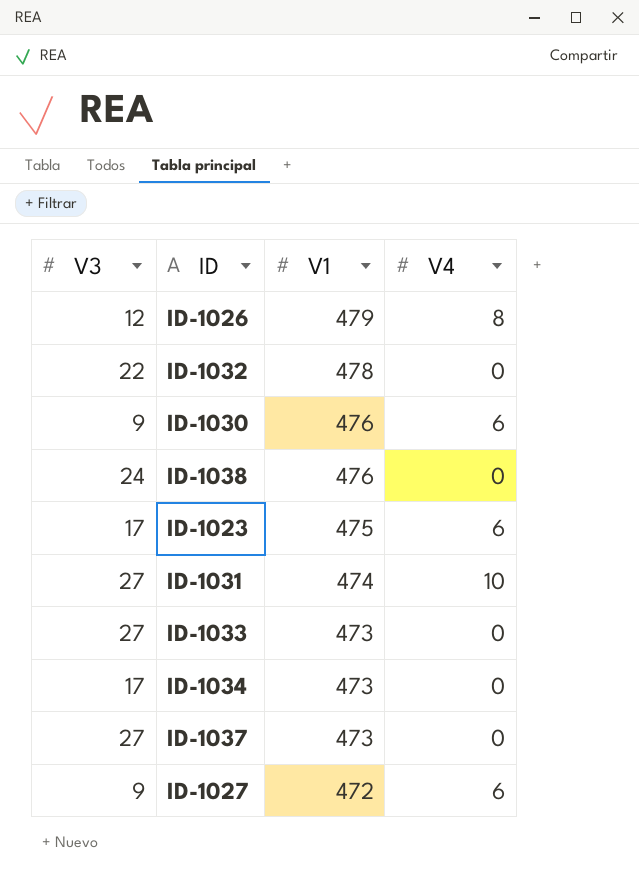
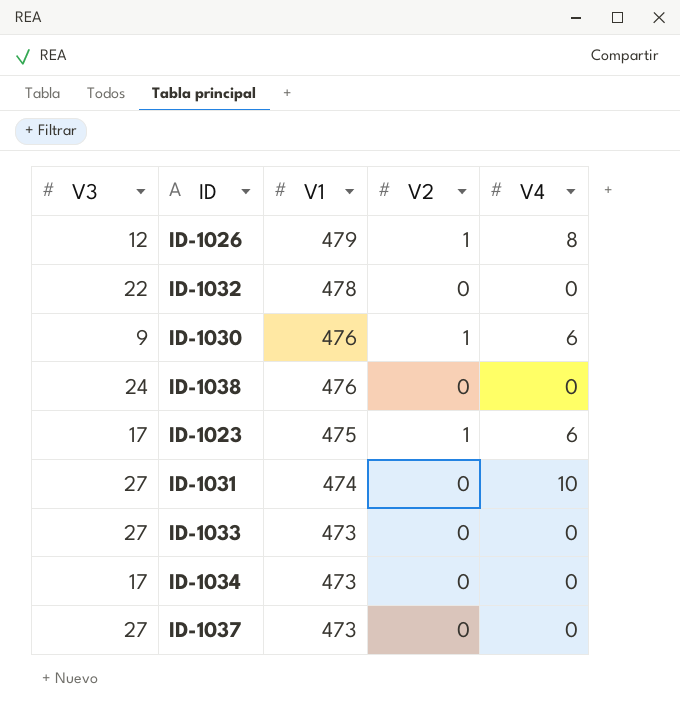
column V2 | position: none -> 4
row ID-1027: 9 | 472 | 6 -> none

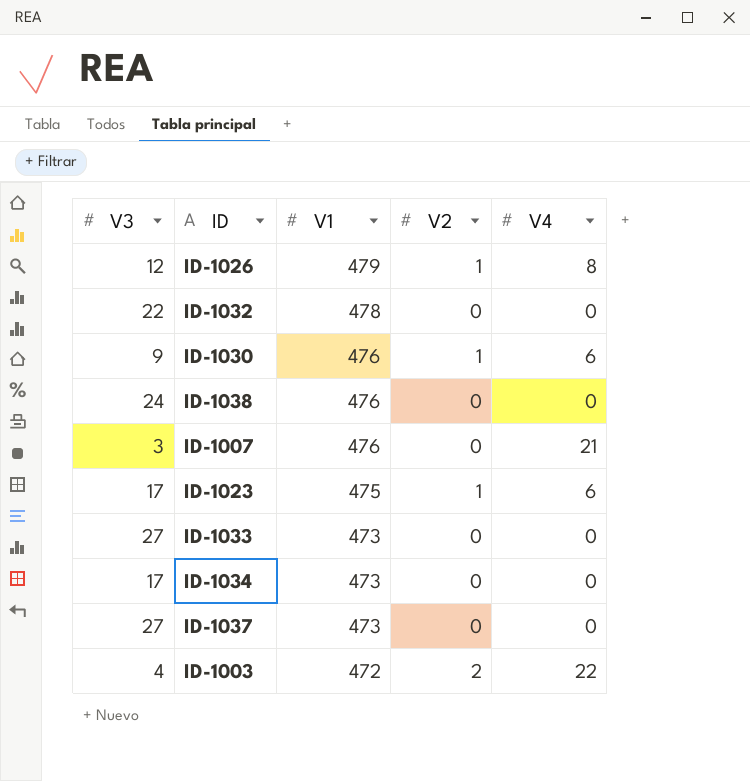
row ID-1031: 27 | 474 | 0 | 10 -> none
row ID-1007: none -> 3 | 476 | 0 | 21
row ID-1003: none -> 4 | 472 | 2 | 22

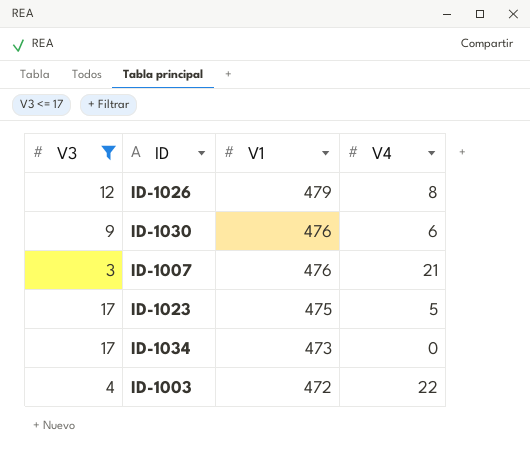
filter: none -> V3 <= 17
column V2 | position: 4 -> none
ID-1023 | V4: 6 -> 5

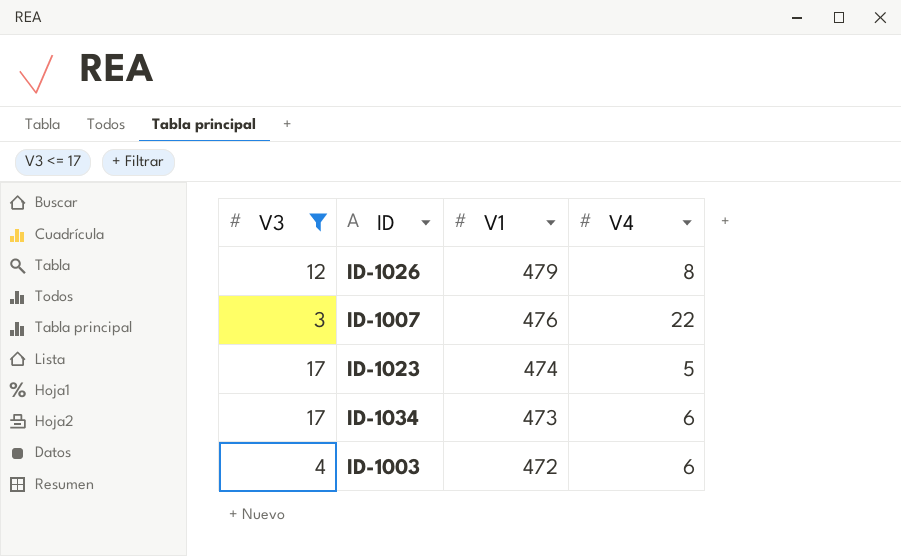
row ID-1030: 9 | 476 | 6 -> none
ID-1007 | V4: 21 -> 22
ID-1023 | V1: 475 -> 474
ID-1034 | V4: 0 -> 6
ID-1003 | V4: 22 -> 6

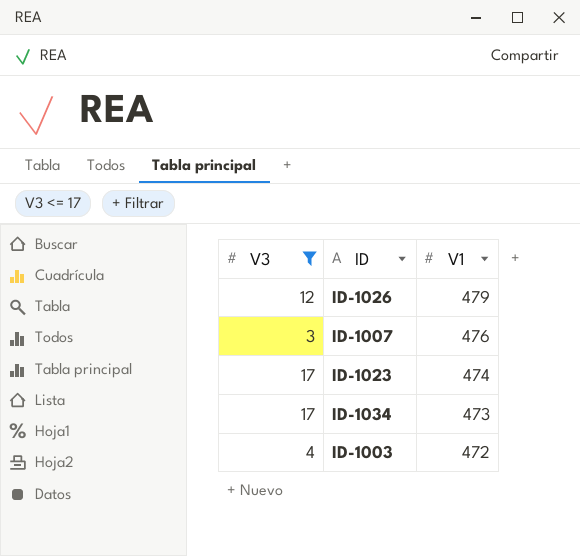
column V4 | position: 4 -> none

